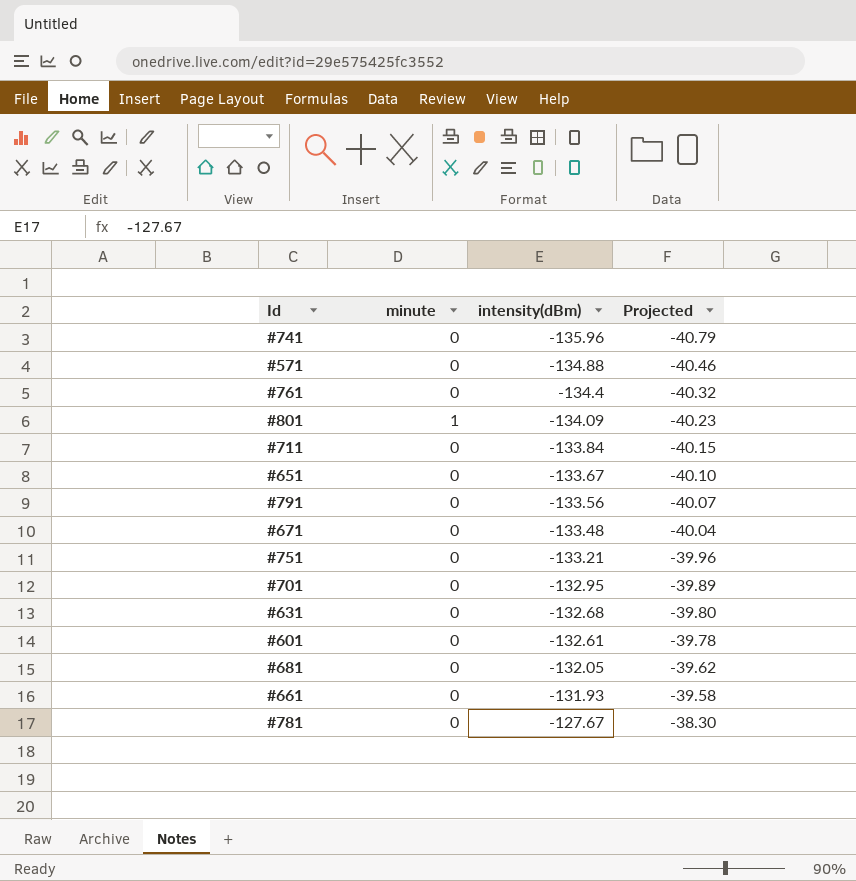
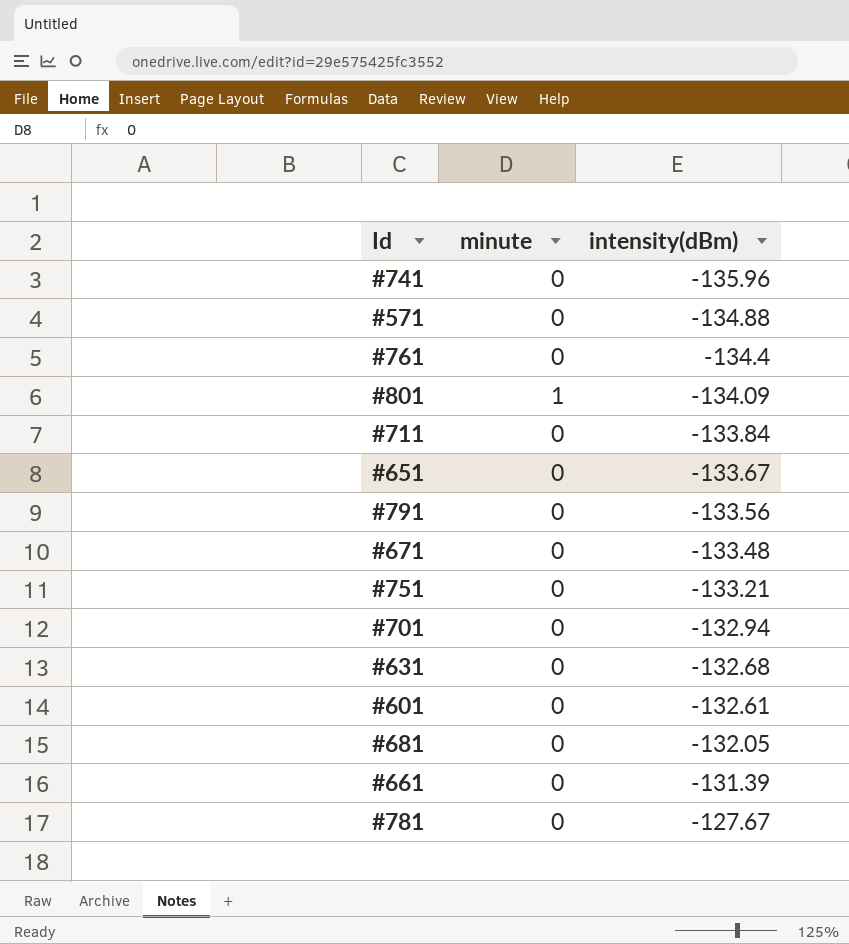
column Projected | formula: [intensity(dBm)] * 0.3 -> none
#701 | intensity(dBm): -132.95 -> -132.94
#661 | intensity(dBm): -131.93 -> -131.39

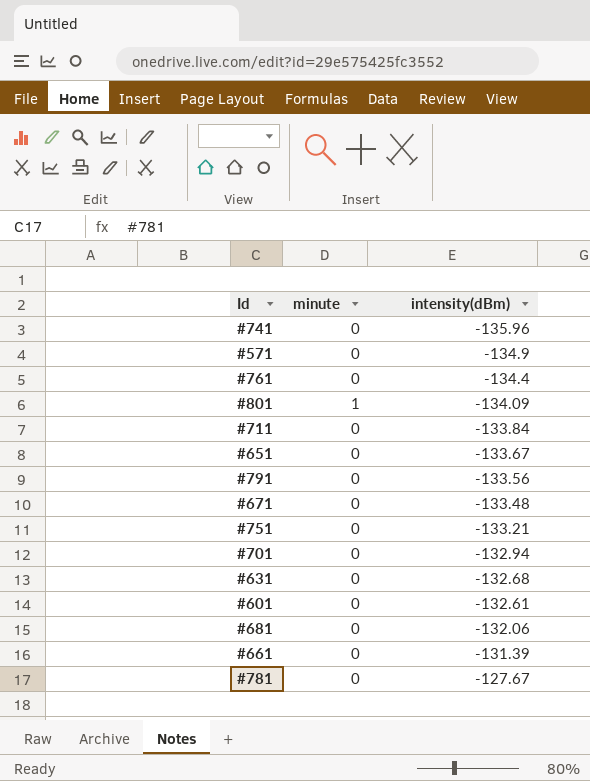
#571 | intensity(dBm): -134.88 -> -134.9
#681 | intensity(dBm): -132.05 -> -132.06

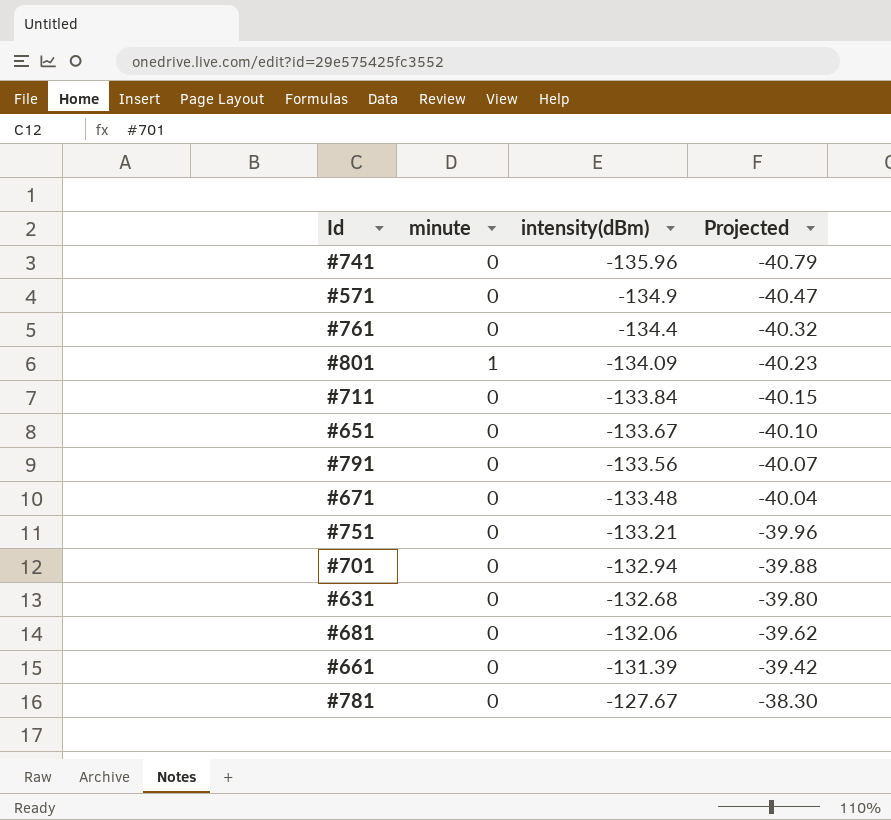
column Projected | formula: none -> [intensity(dBm)] * 0.3
row #601: 0 | -132.61 -> none

